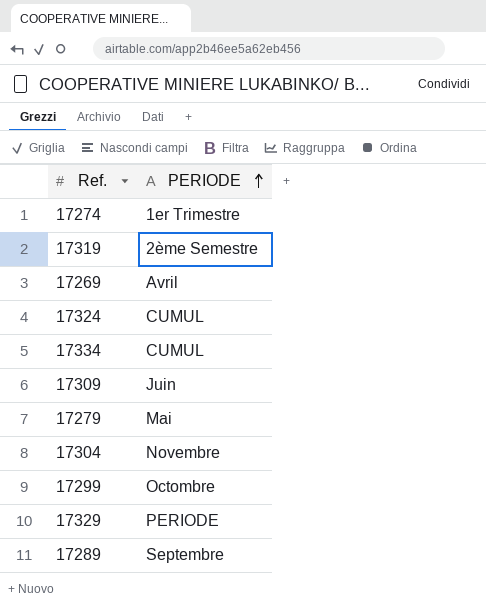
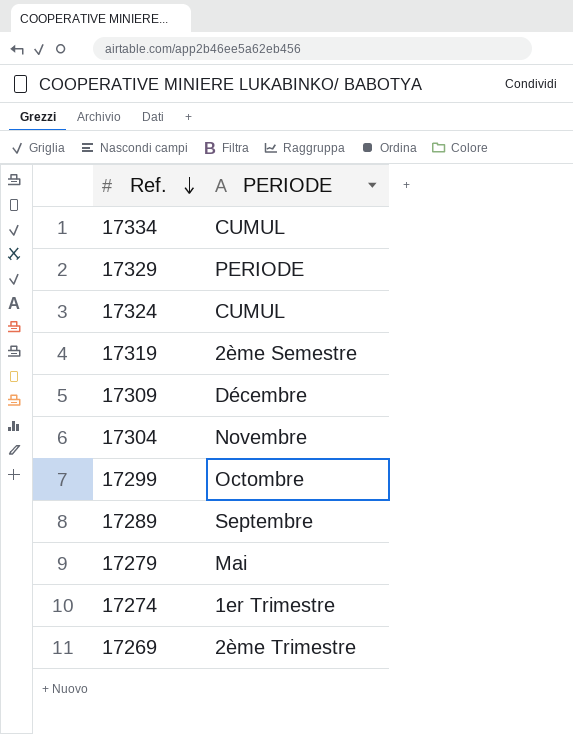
row order: PERIODE ascending -> Ref. descending
17309 | PERIODE: Juin -> Décembre
17269 | PERIODE: Avril -> 2ème Trimestre

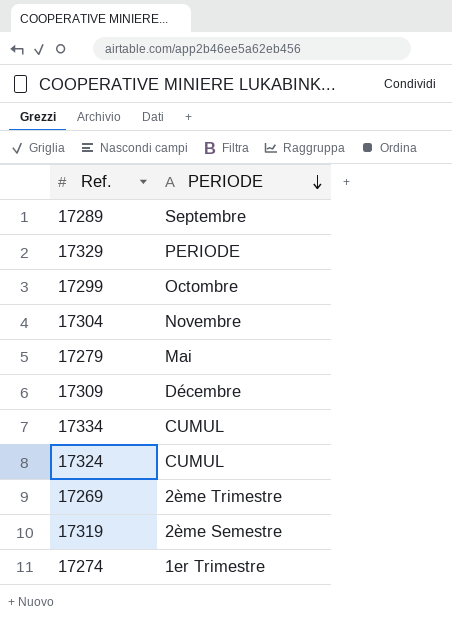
row order: Ref. descending -> PERIODE descending

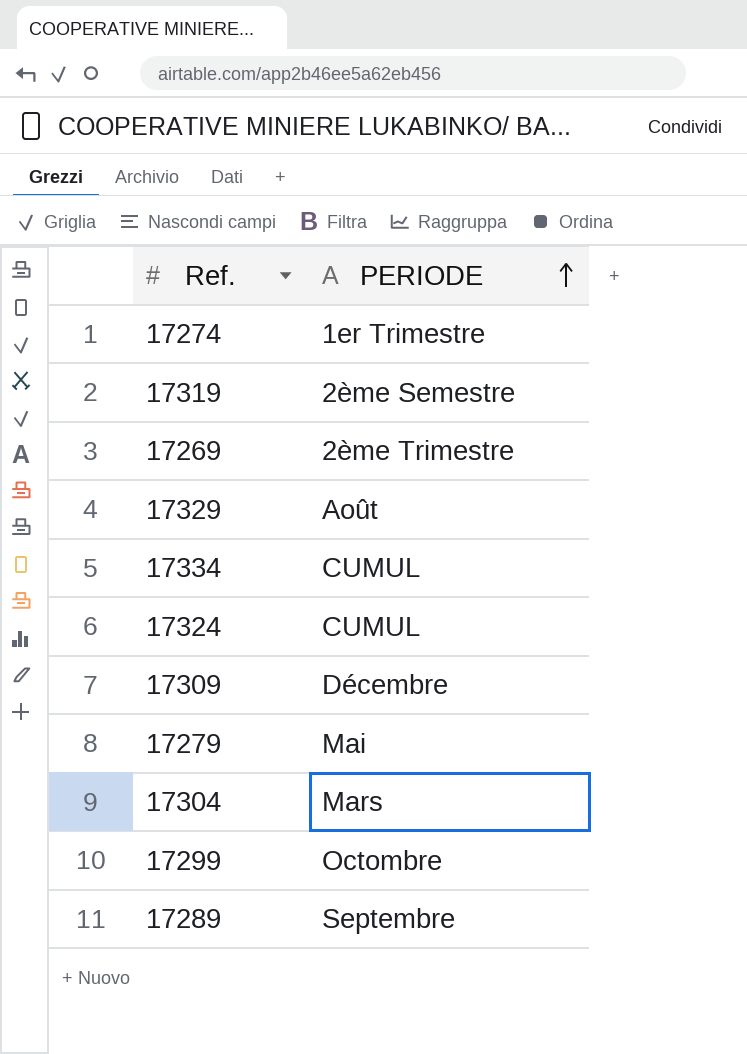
row order: PERIODE descending -> PERIODE ascending
17329 | PERIODE: PERIODE -> Août
17304 | PERIODE: Novembre -> Mars

